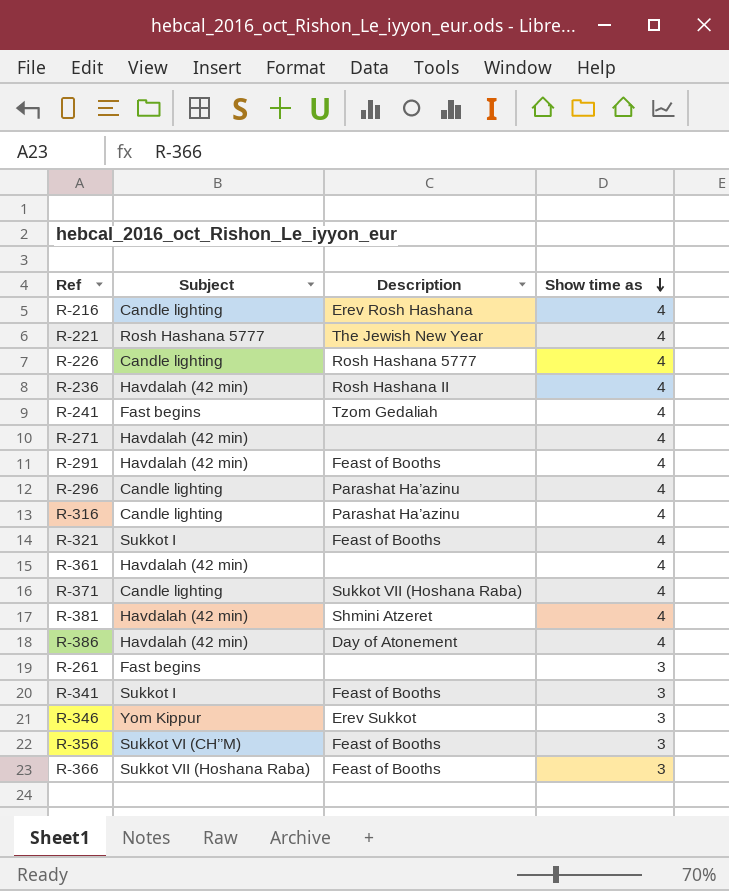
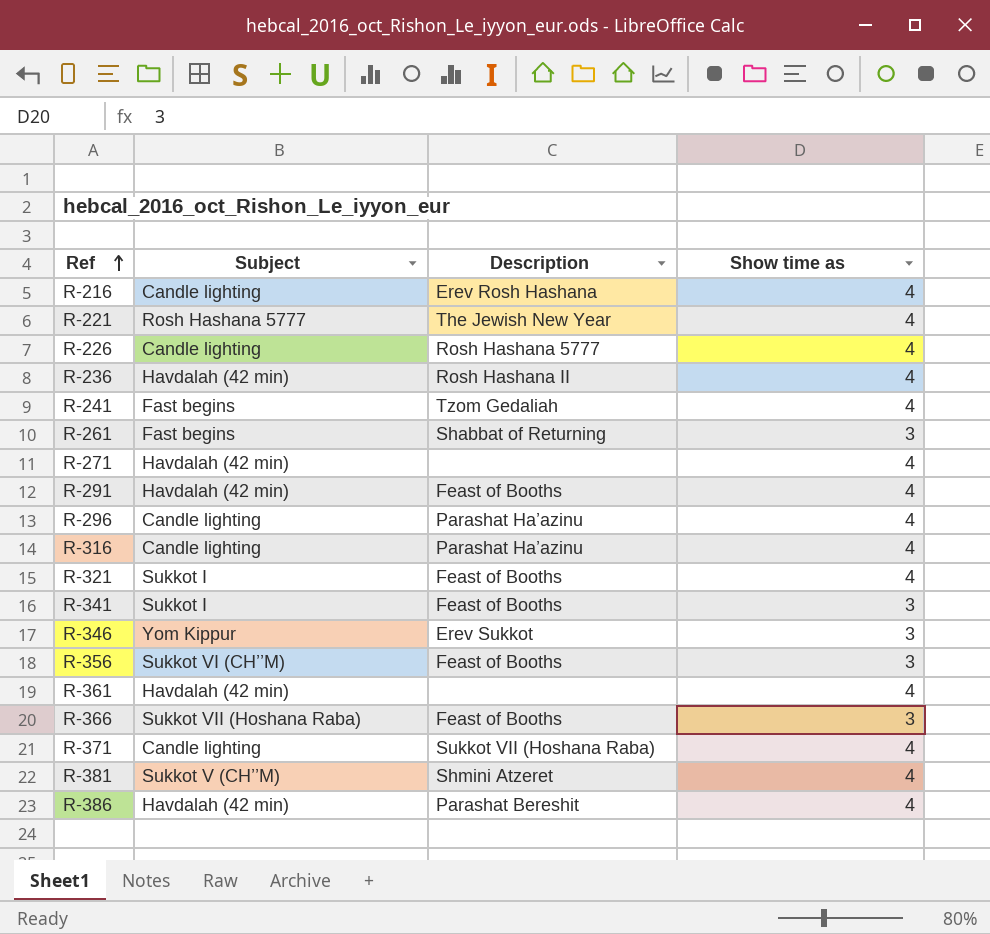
row order: Show time as descending -> Ref ascending
R-261 | Description: none -> Shabbat of Returning
R-381 | Subject: Havdalah (42 min) -> Sukkot V (CH’’M)
R-386 | Description: Day of Atonement -> Parashat Bereshit

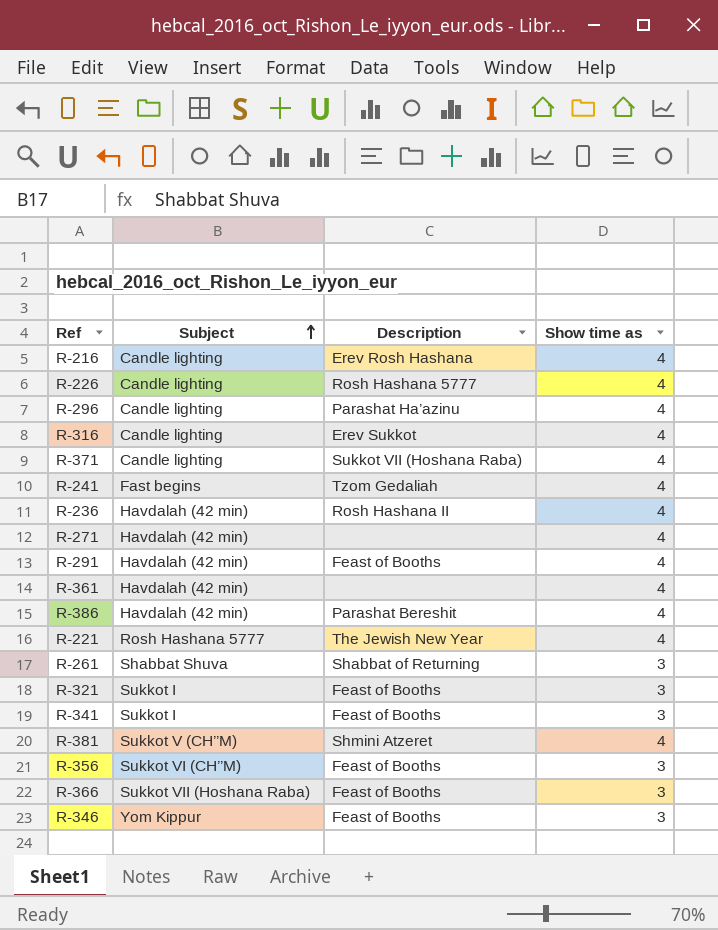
row order: Ref ascending -> Subject ascending
R-316 | Description: Parashat Ha’azinu -> Erev Sukkot
R-261 | Subject: Fast begins -> Shabbat Shuva
R-321 | Show time as: 4 -> 3
R-346 | Description: Erev Sukkot -> Feast of Booths

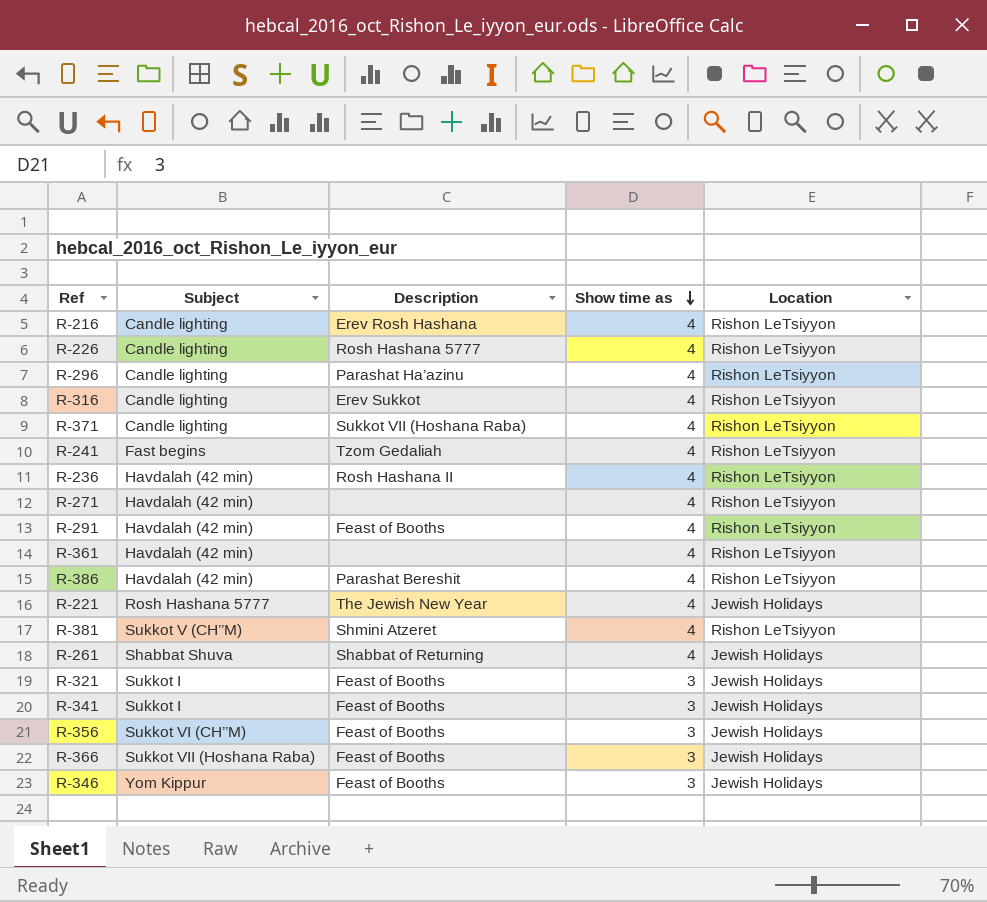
row order: Subject ascending -> Show time as descending
column Location | position: none -> 5
R-261 | Show time as: 3 -> 4

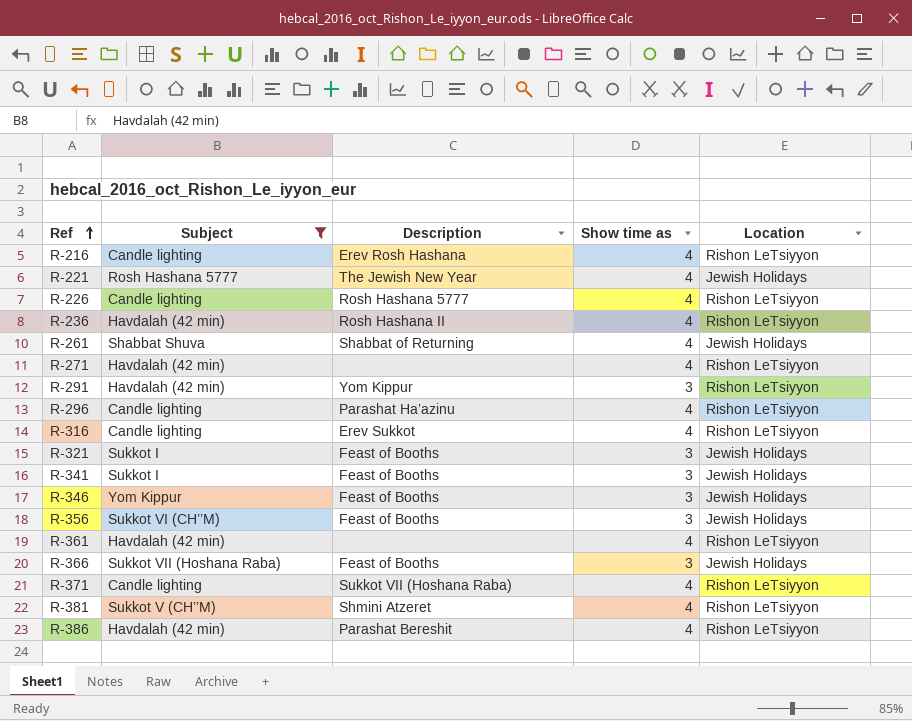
filter: none -> Subject != Fast begins
row order: Show time as descending -> Ref ascending
R-291 | Description: Feast of Booths -> Yom Kippur
R-291 | Show time as: 4 -> 3

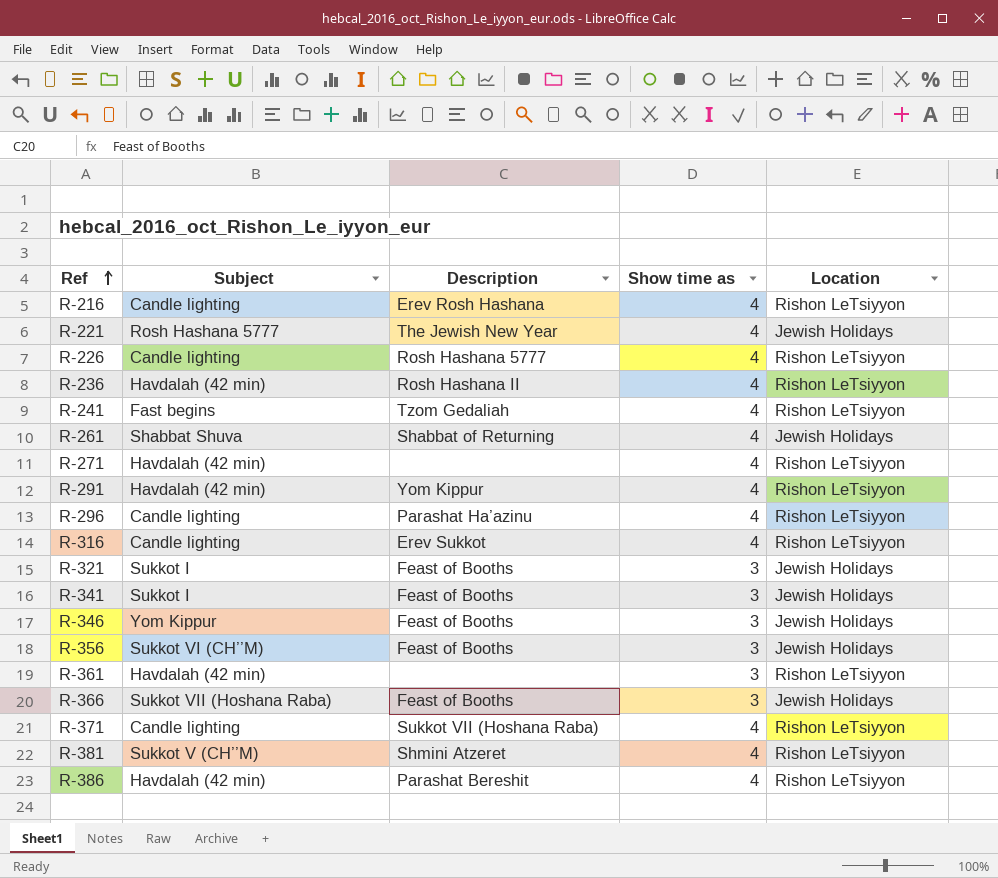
filter: Subject != Fast begins -> none
R-291 | Show time as: 3 -> 4
R-361 | Show time as: 4 -> 3

